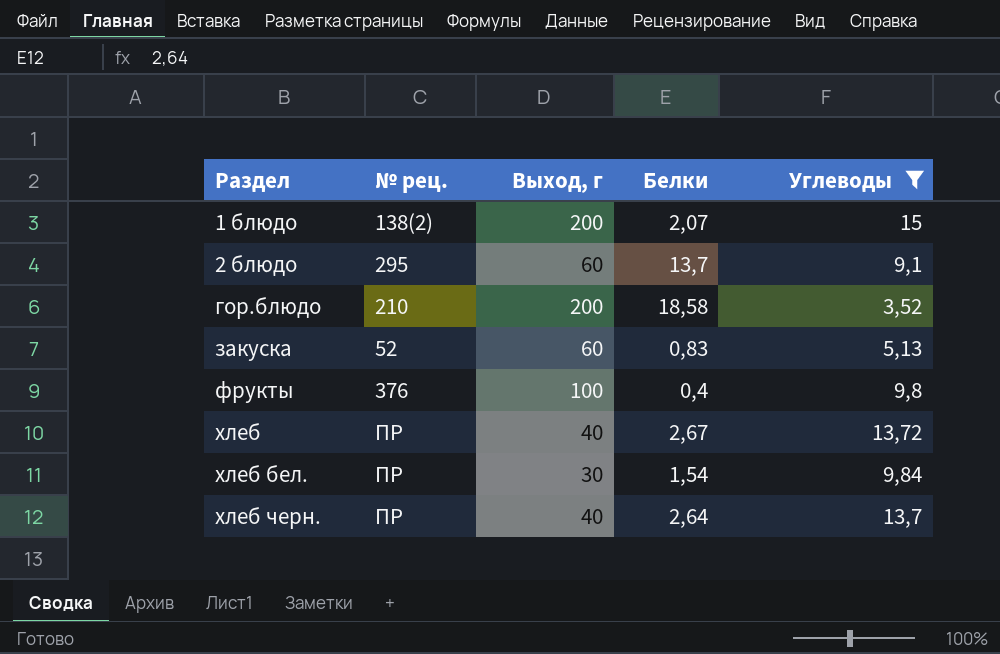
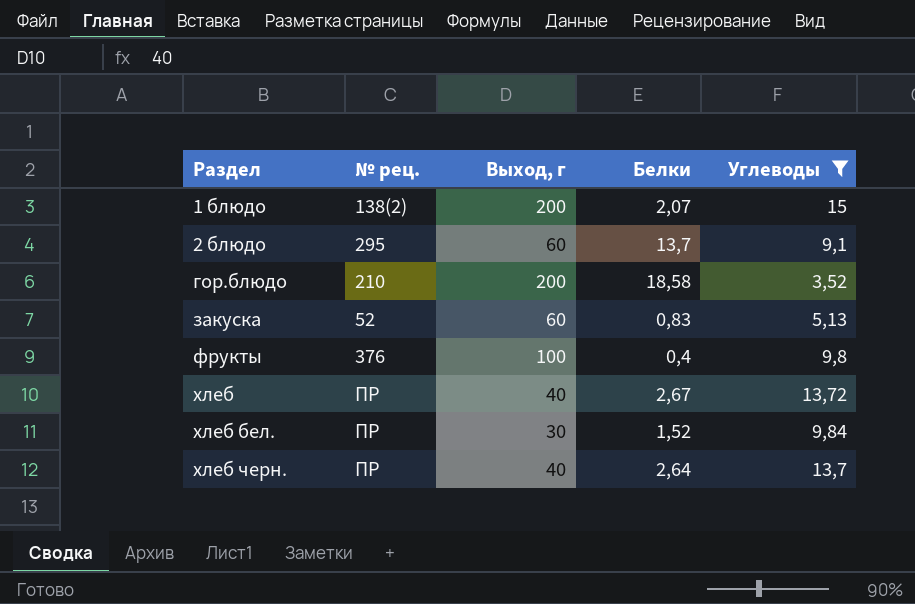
хлеб бел. | Белки: 1,54 -> 1,52

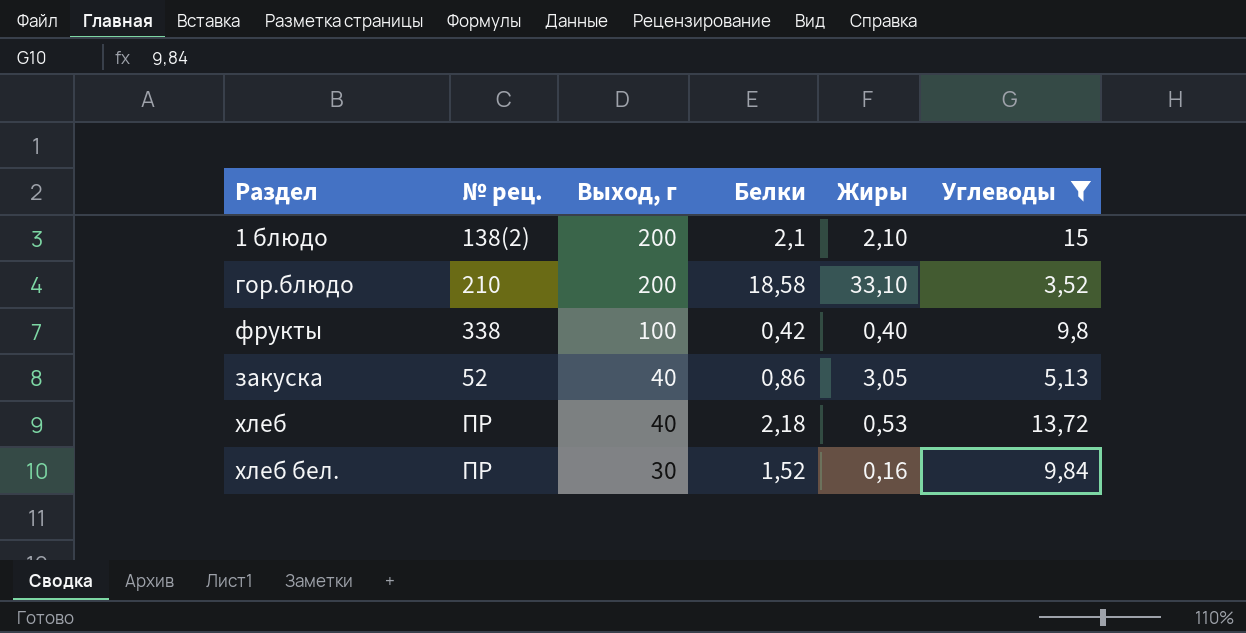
row order: Раздел ascending -> Выход, г descending
column Жиры | position: none -> 5
row 2 блюдо: 295 | 60 | 13,7 | 9,1 -> none
row хлеб черн.: ПР | 40 | 2,64 | 13,7 -> none
1 блюдо | Белки: 2,07 -> 2,1
фрукты | № рец.: 376 -> 338
фрукты | Белки: 0,4 -> 0,42
закуска | Выход, г: 60 -> 40
закуска | Белки: 0,83 -> 0,86
хлеб | Белки: 2,67 -> 2,18

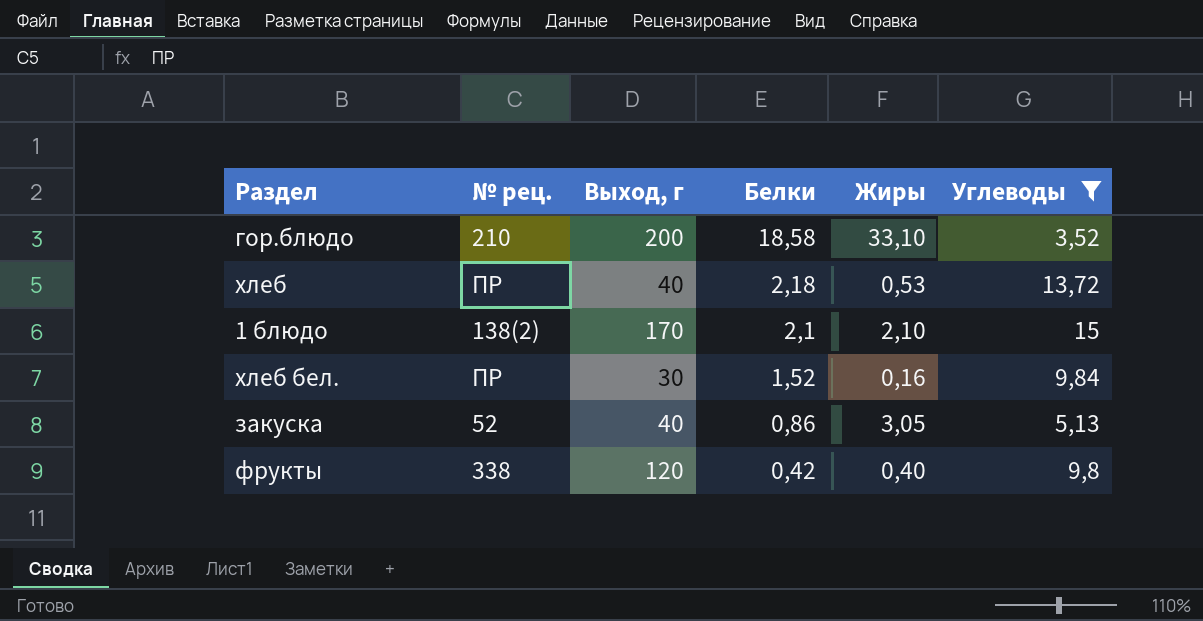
row order: Выход, г descending -> Белки descending
1 блюдо | Выход, г: 200 -> 170
фрукты | Выход, г: 100 -> 120

